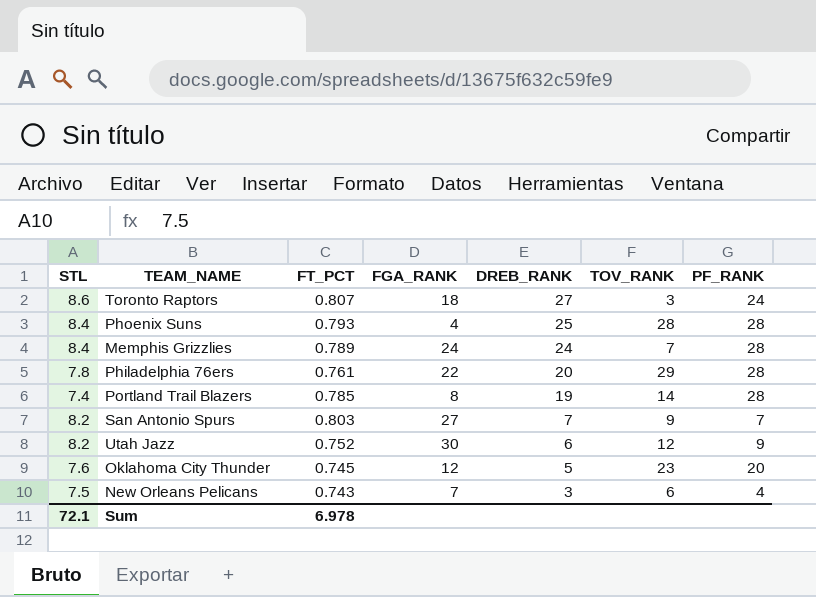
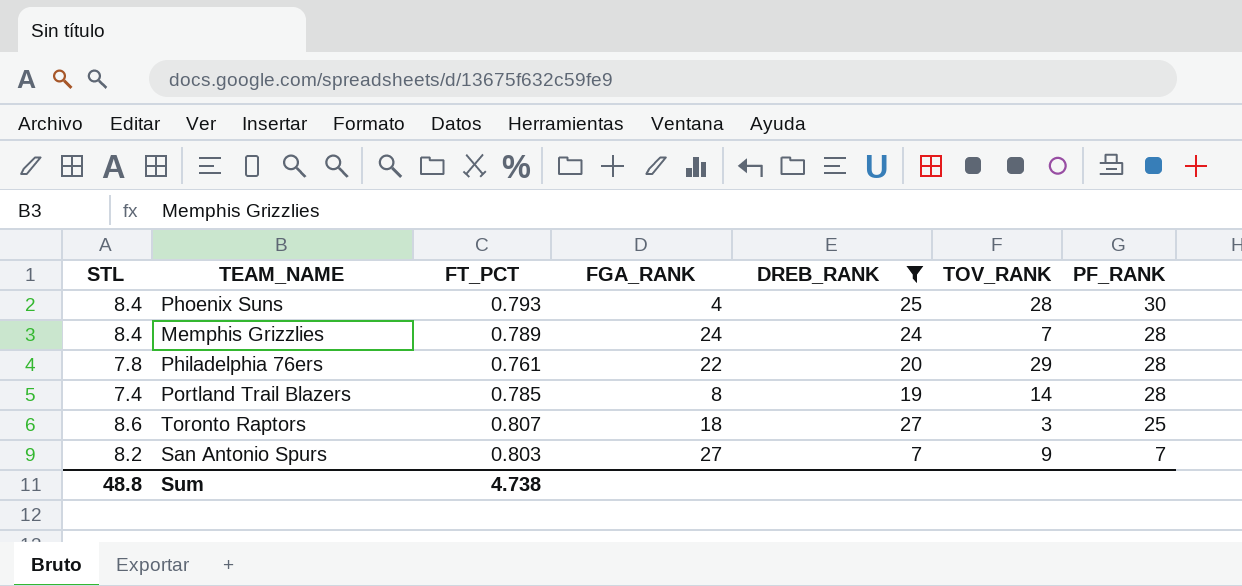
filter: none -> DREB_RANK >= 7
row order: DREB_RANK descending -> PF_RANK descending
Phoenix Suns | PF_RANK: 28 -> 30
Toronto Raptors | PF_RANK: 24 -> 25
Sum | STL: 72.1 -> 48.8
Sum | FT_PCT: 6.978 -> 4.738

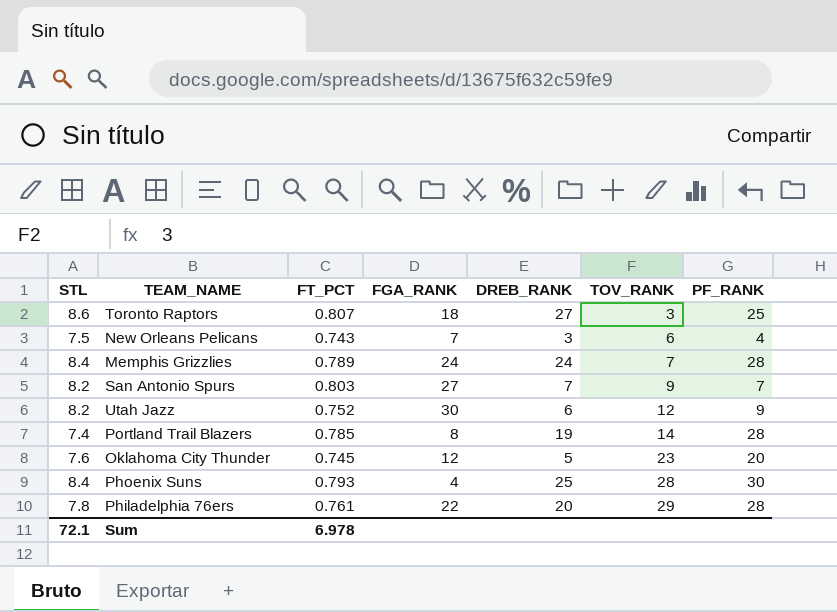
filter: DREB_RANK >= 7 -> none
row order: PF_RANK descending -> TOV_RANK ascending
Sum | STL: 48.8 -> 72.1
Sum | FT_PCT: 4.738 -> 6.978

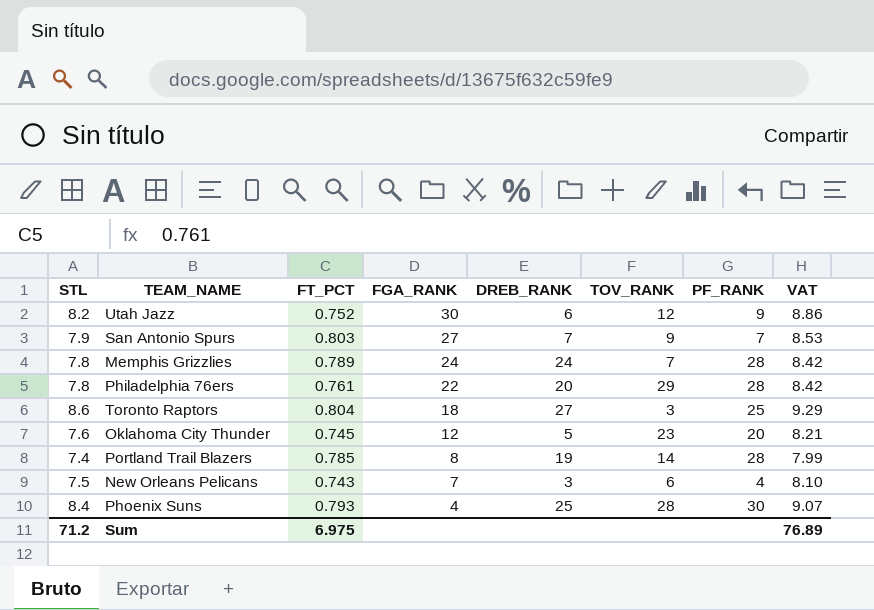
row order: TOV_RANK ascending -> FGA_RANK descending
column VAT | formula: none -> [STL] * 1.08
San Antonio Spurs | STL: 8.2 -> 7.9
Memphis Grizzlies | STL: 8.4 -> 7.8
Toronto Raptors | FT_PCT: 0.807 -> 0.804
Sum | STL: 72.1 -> 71.2
Sum | FT_PCT: 6.978 -> 6.975

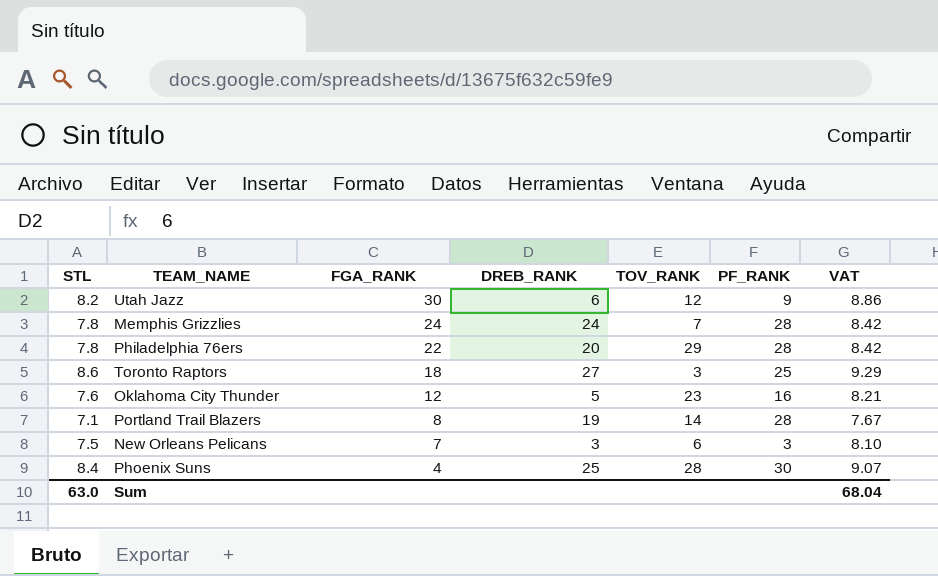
column FT_PCT | position: 3 -> none
row San Antonio Spurs: 7.9 | 0.803 | 27 | 7 | 9 | 7 | 8.53 -> none
Oklahoma City Thunder | PF_RANK: 20 -> 16
Portland Trail Blazers | STL: 7.4 -> 7.1
Portland Trail Blazers | VAT: 7.99 -> 7.67
New Orleans Pelicans | PF_RANK: 4 -> 3
Sum | STL: 71.2 -> 63.0
Sum | VAT: 76.89 -> 68.04

